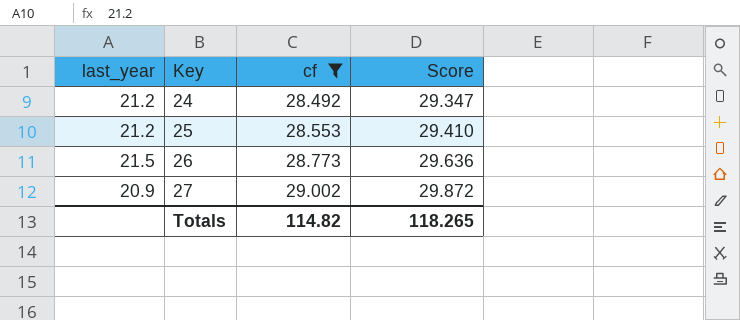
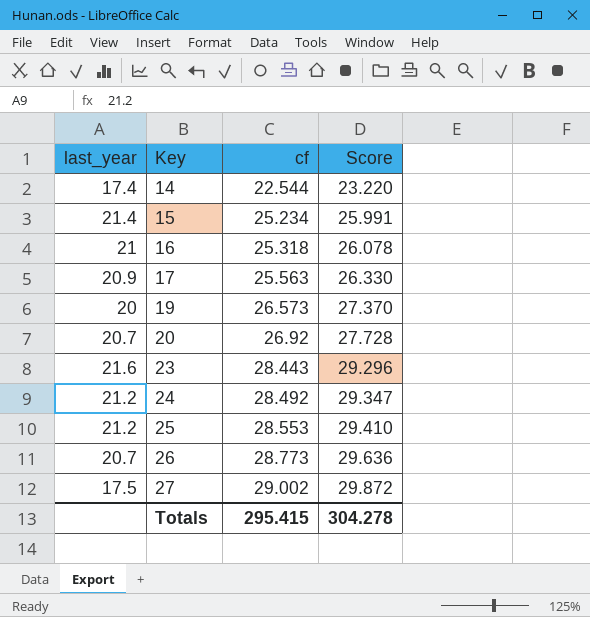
filter: cf >= 28.492 -> none
26 | last_year: 21.5 -> 20.7
27 | last_year: 20.9 -> 17.5
Totals | cf: 114.82 -> 295.415
Totals | Score: 118.265 -> 304.278

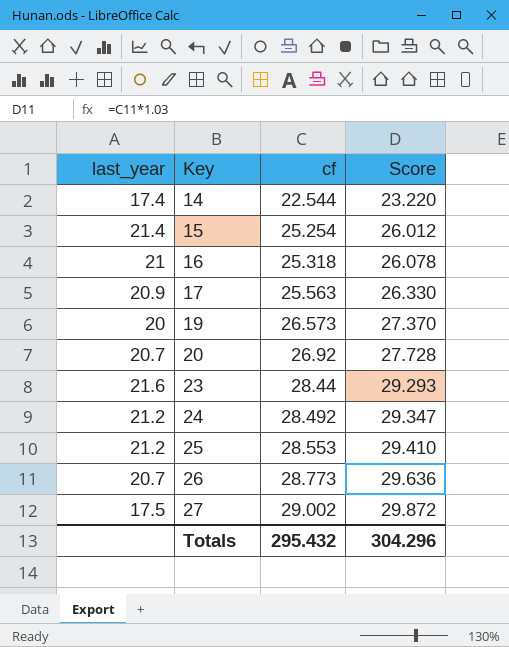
15 | cf: 25.234 -> 25.254
15 | Score: 25.991 -> 26.012
23 | cf: 28.443 -> 28.44
23 | Score: 29.296 -> 29.293
Totals | cf: 295.415 -> 295.432
Totals | Score: 304.278 -> 304.296

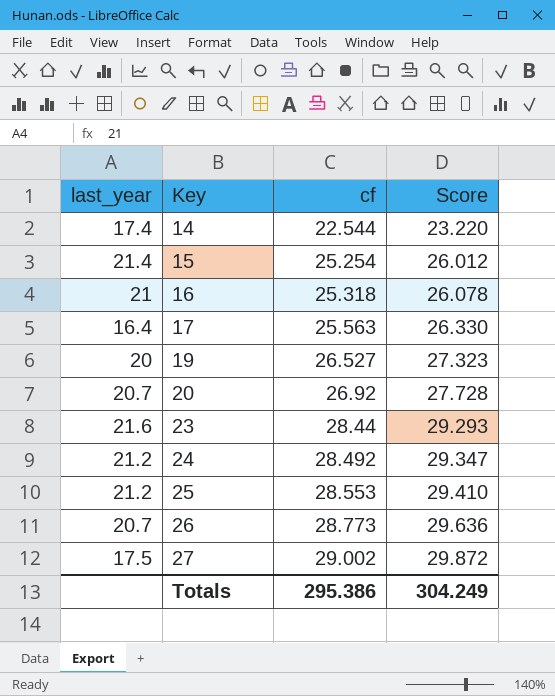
17 | last_year: 20.9 -> 16.4
19 | cf: 26.573 -> 26.527
19 | Score: 27.370 -> 27.323
Totals | cf: 295.432 -> 295.386
Totals | Score: 304.296 -> 304.249

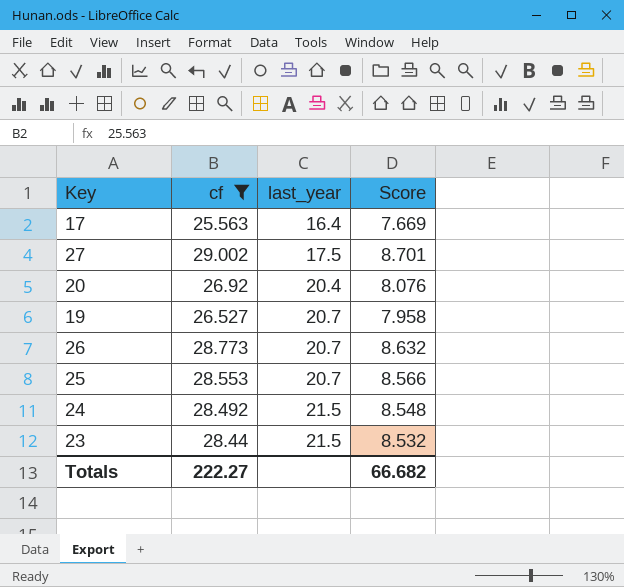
filter: none -> cf >= 25.563
row order: Key ascending -> last_year ascending
column last_year | position: 1 -> 3
column Score | formula: [cf] * 1.03 -> [cf] * 0.3
20 | last_year: 20.7 -> 20.4
19 | last_year: 20 -> 20.7
25 | last_year: 21.2 -> 20.7
24 | last_year: 21.2 -> 21.5
23 | last_year: 21.6 -> 21.5
Totals | cf: 295.386 -> 222.27
Totals | Score: 304.249 -> 66.682

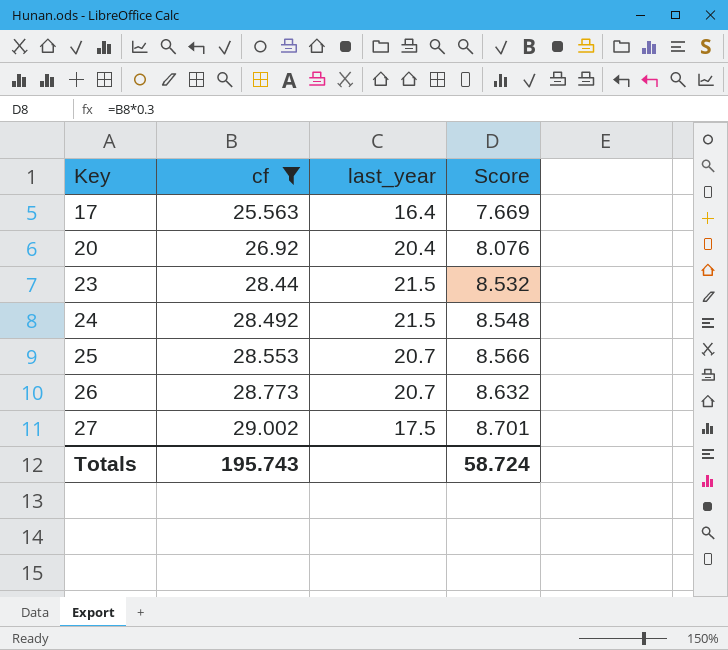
row order: last_year ascending -> Key ascending
row 19: 26.527 | 20.7 | 7.958 -> none
Totals | cf: 222.27 -> 195.743
Totals | Score: 66.682 -> 58.724

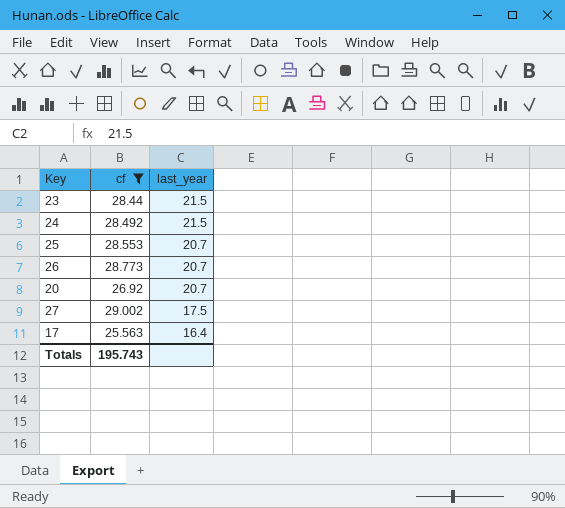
row order: Key ascending -> last_year descending
column Score | formula: [cf] * 0.3 -> none
20 | last_year: 20.4 -> 20.7

